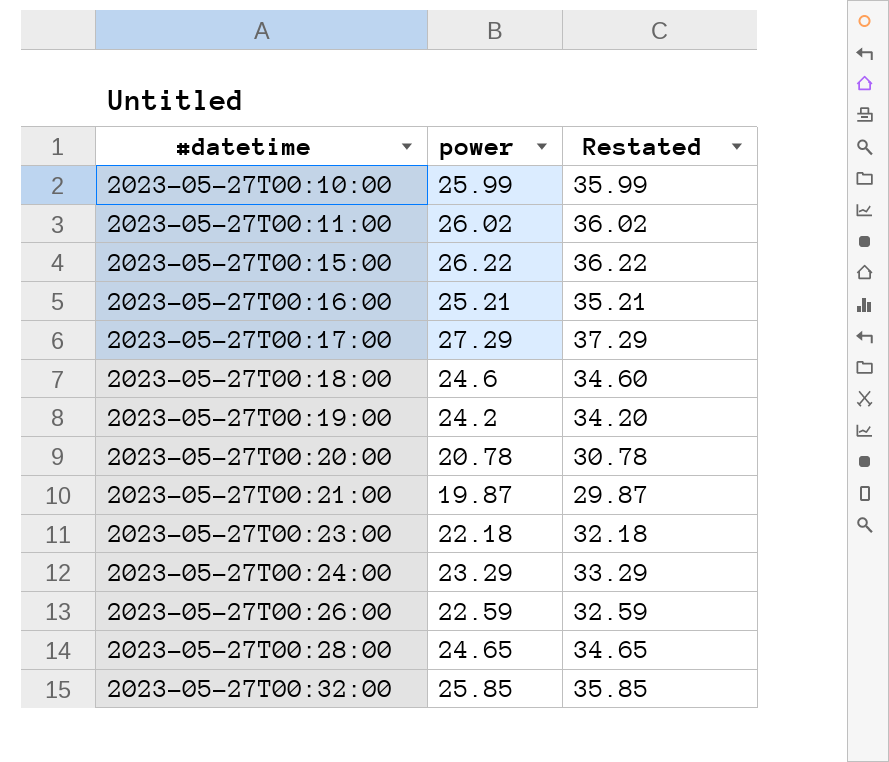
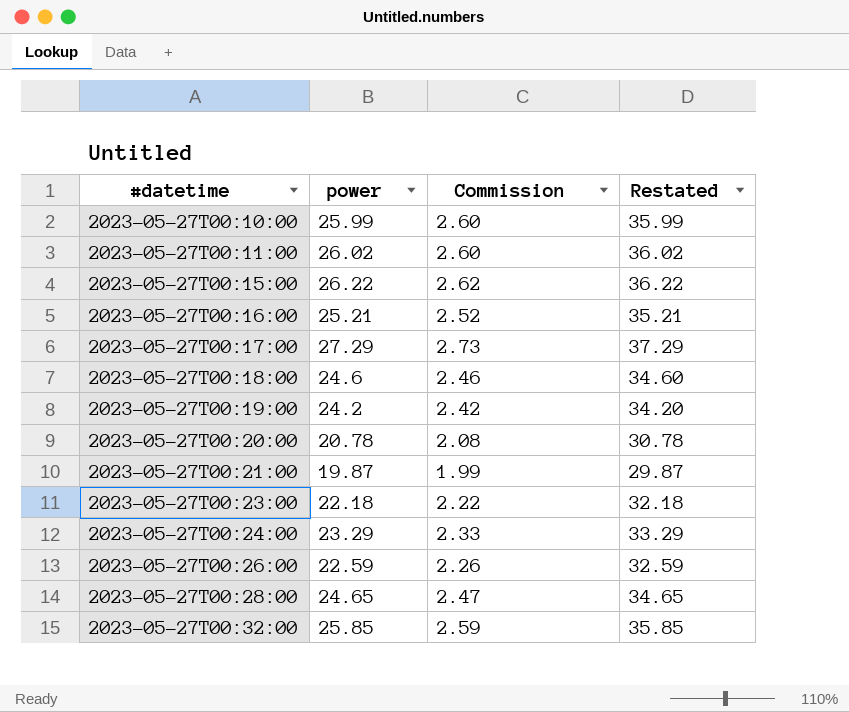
column Commission | formula: none -> [power] * 0.1

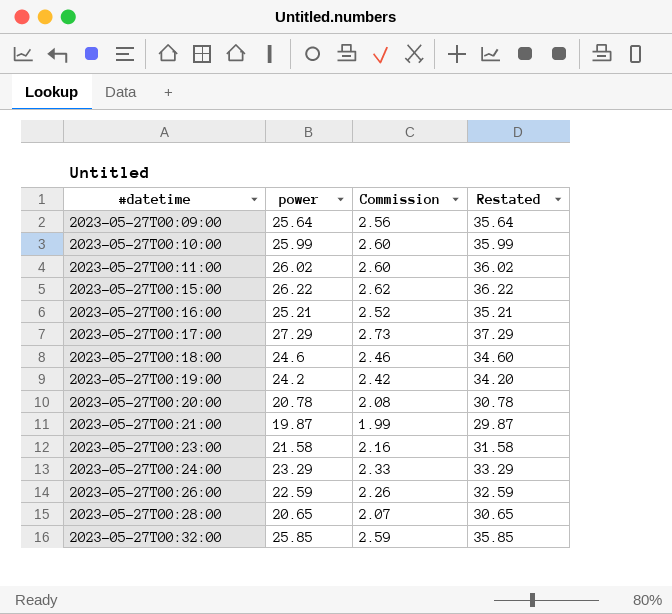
row 2023-05-27T00:09:00: none -> 25.64 | 2.56 | 35.64
2023-05-27T00:23:00 | power: 22.18 -> 21.58
2023-05-27T00:23:00 | Commission: 2.22 -> 2.16
2023-05-27T00:23:00 | Restated: 32.18 -> 31.58
2023-05-27T00:28:00 | power: 24.65 -> 20.65
2023-05-27T00:28:00 | Commission: 2.47 -> 2.07
2023-05-27T00:28:00 | Restated: 34.65 -> 30.65

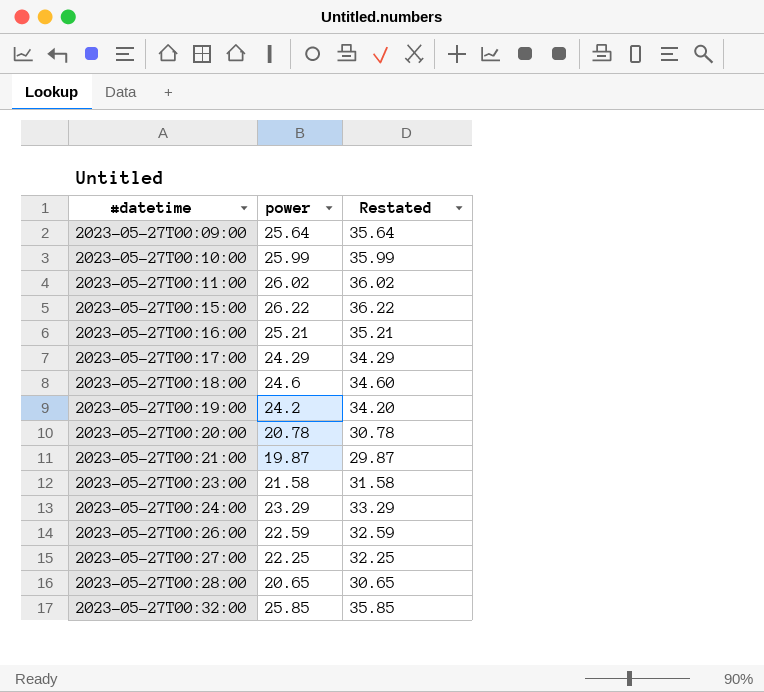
column Commission | formula: [power] * 0.1 -> none
2023-05-27T00:17:00 | power: 27.29 -> 24.29
2023-05-27T00:17:00 | Restated: 37.29 -> 34.29
row 2023-05-27T00:27:00: none -> 22.25 | 32.25

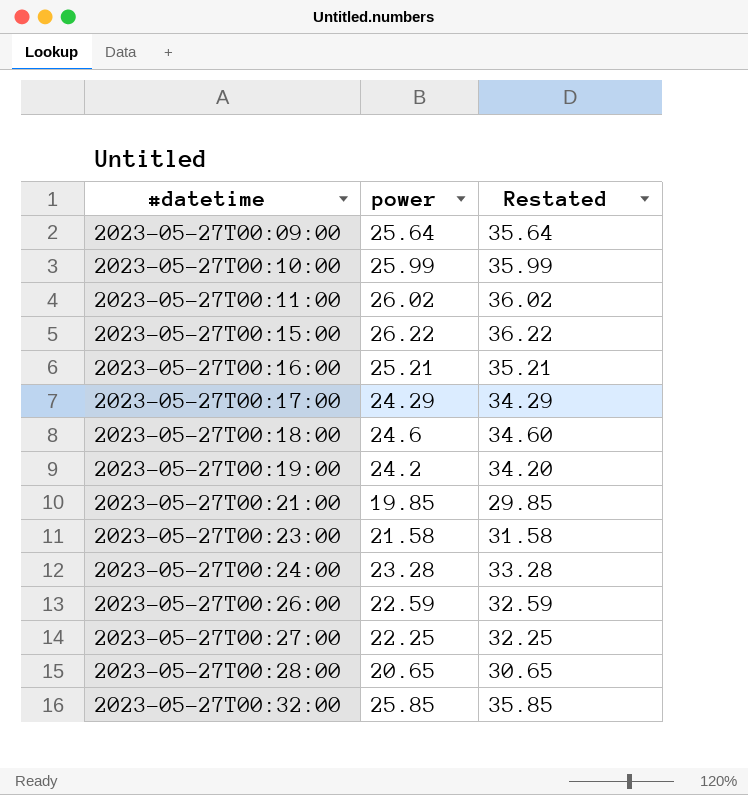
row 2023-05-27T00:20:00: 20.78 | 30.78 -> none
2023-05-27T00:21:00 | power: 19.87 -> 19.85
2023-05-27T00:21:00 | Restated: 29.87 -> 29.85
2023-05-27T00:24:00 | power: 23.29 -> 23.28
2023-05-27T00:24:00 | Restated: 33.29 -> 33.28

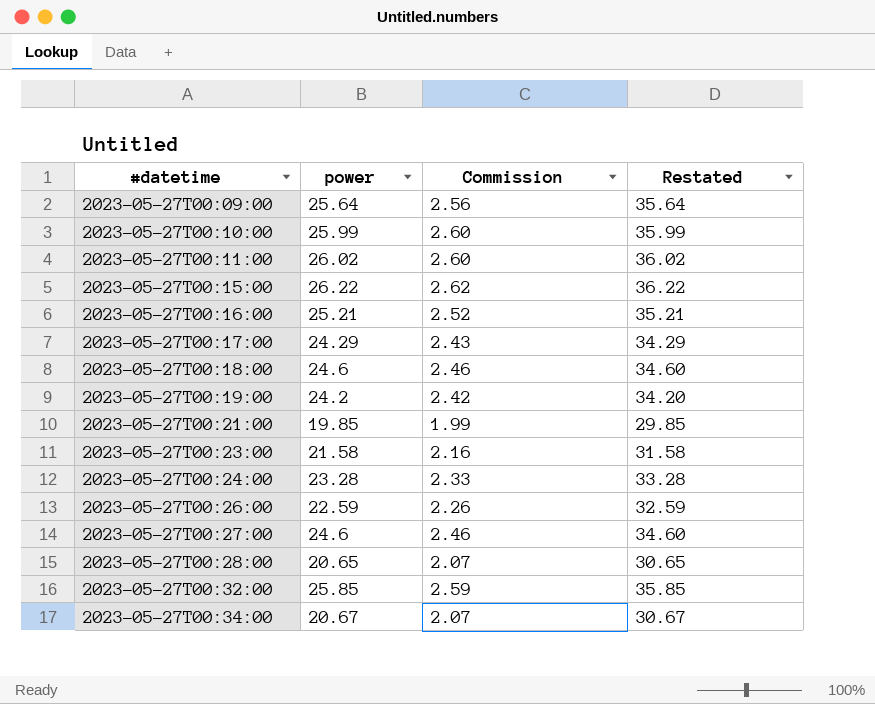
column Commission | formula: none -> [power] * 0.1
2023-05-27T00:27:00 | power: 22.25 -> 24.6
2023-05-27T00:27:00 | Restated: 32.25 -> 34.60
row 2023-05-27T00:34:00: none -> 20.67 | 2.07 | 30.67

